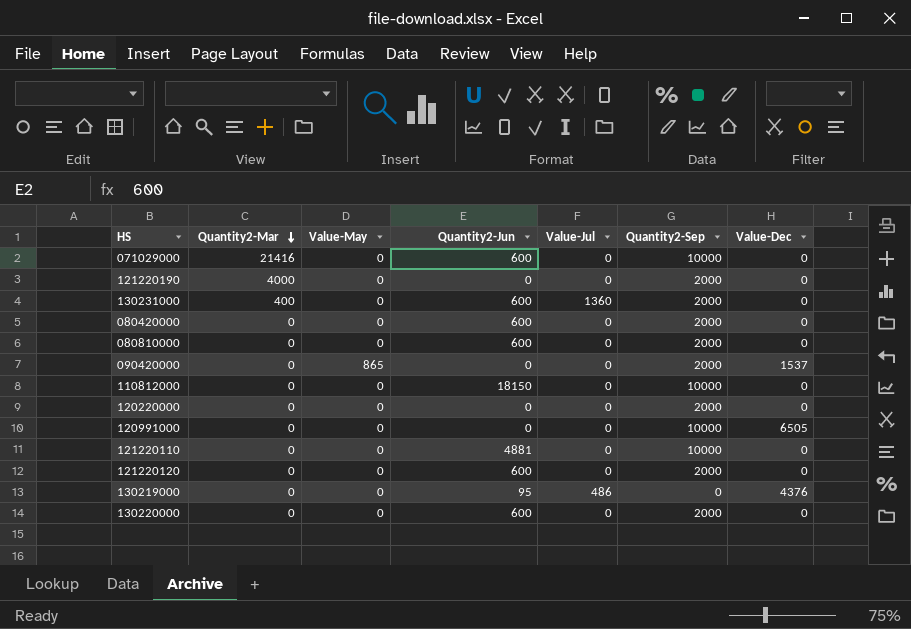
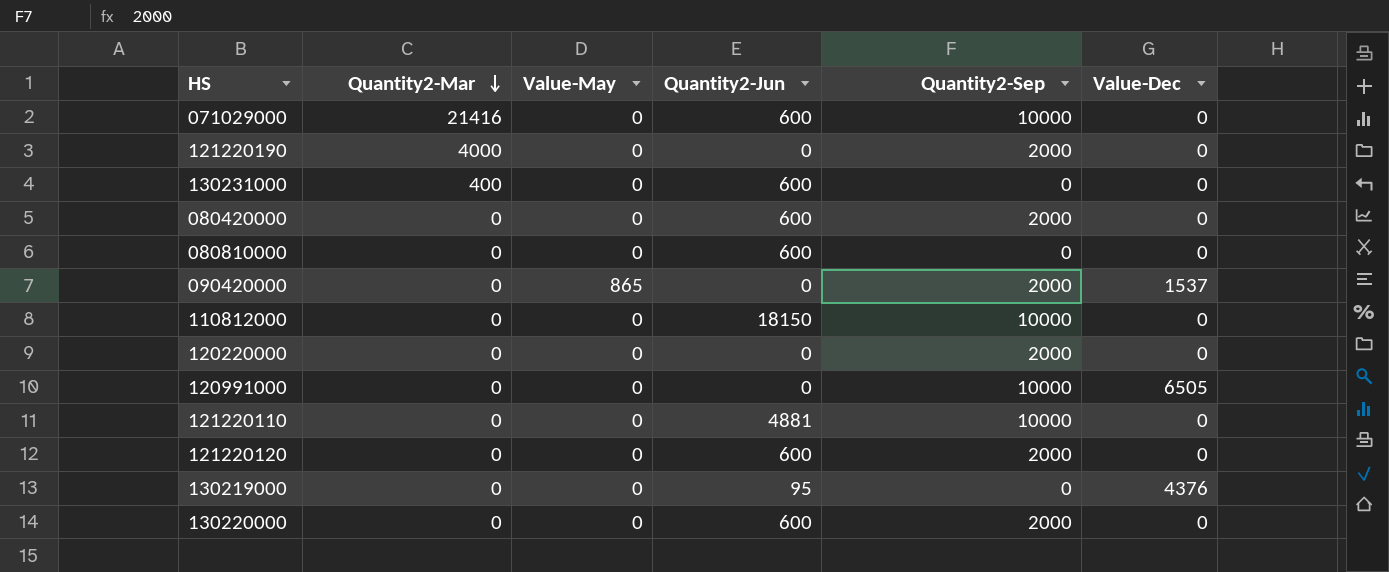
column Value-Jul | position: 5 -> none
130231000 | Quantity2-Sep: 2000 -> 0
080810000 | Quantity2-Sep: 2000 -> 0

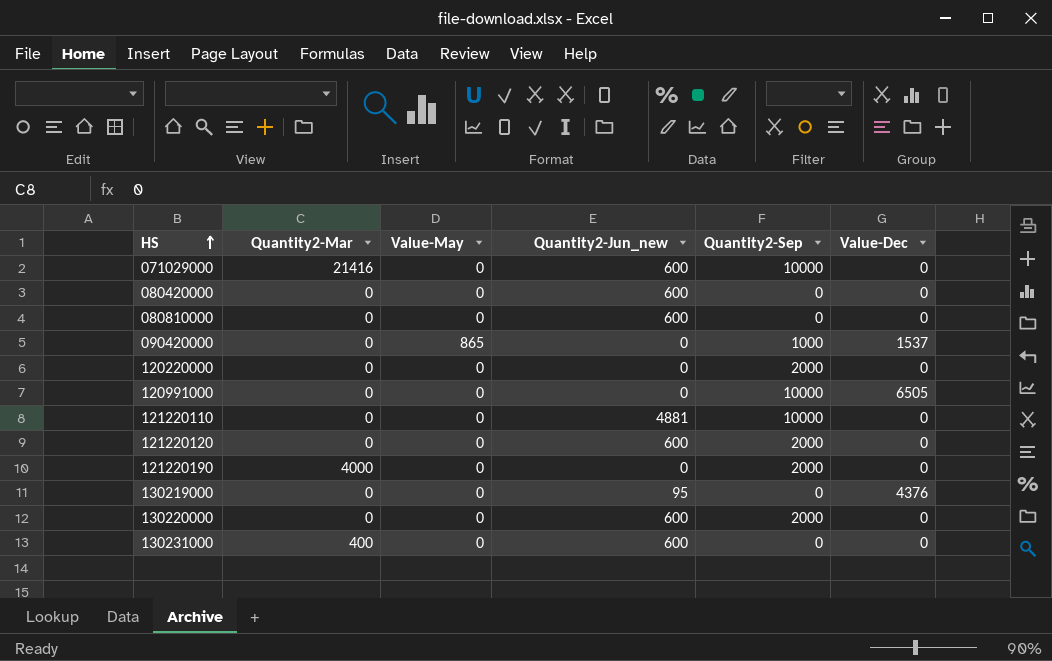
row order: Quantity2-Mar descending -> HS ascending
column name: Quantity2-Jun -> Quantity2-Jun_new
row 110812000: 0 | 0 | 18150 | 10000 | 0 -> none
080420000 | Quantity2-Sep: 2000 -> 0
090420000 | Quantity2-Sep: 2000 -> 1000

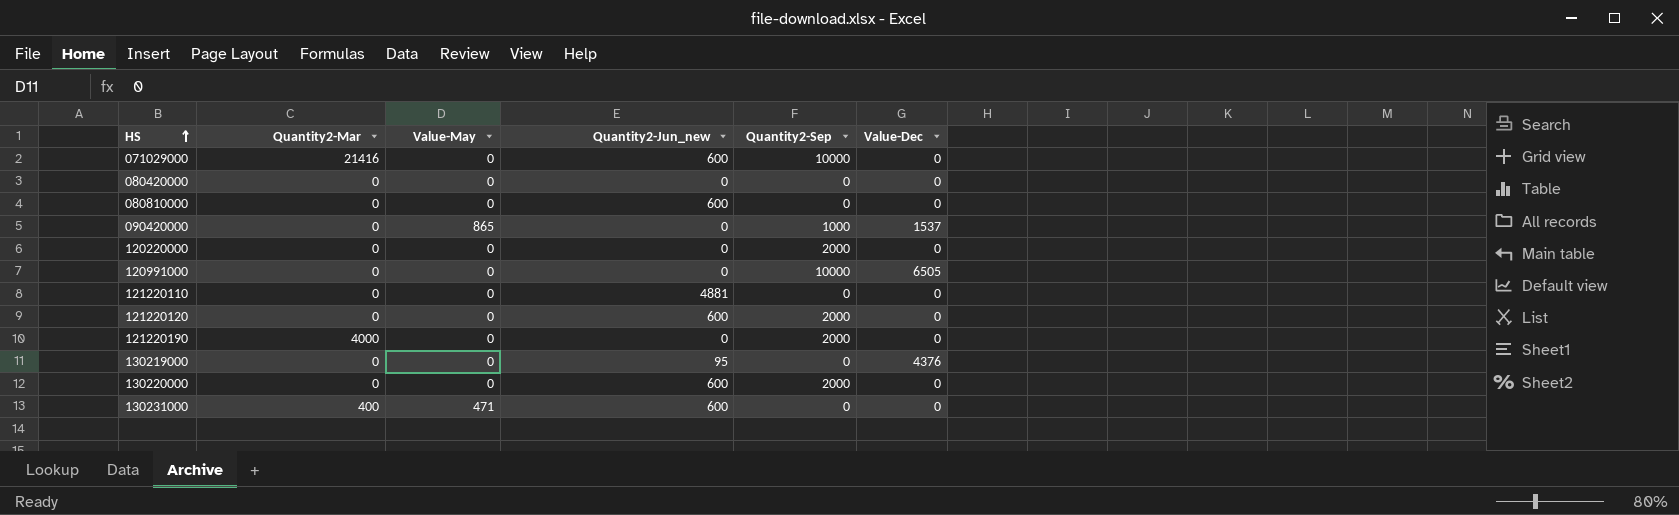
080420000 | Quantity2-Jun_new: 600 -> 0
121220110 | Quantity2-Sep: 10000 -> 0
130231000 | Value-May: 0 -> 471

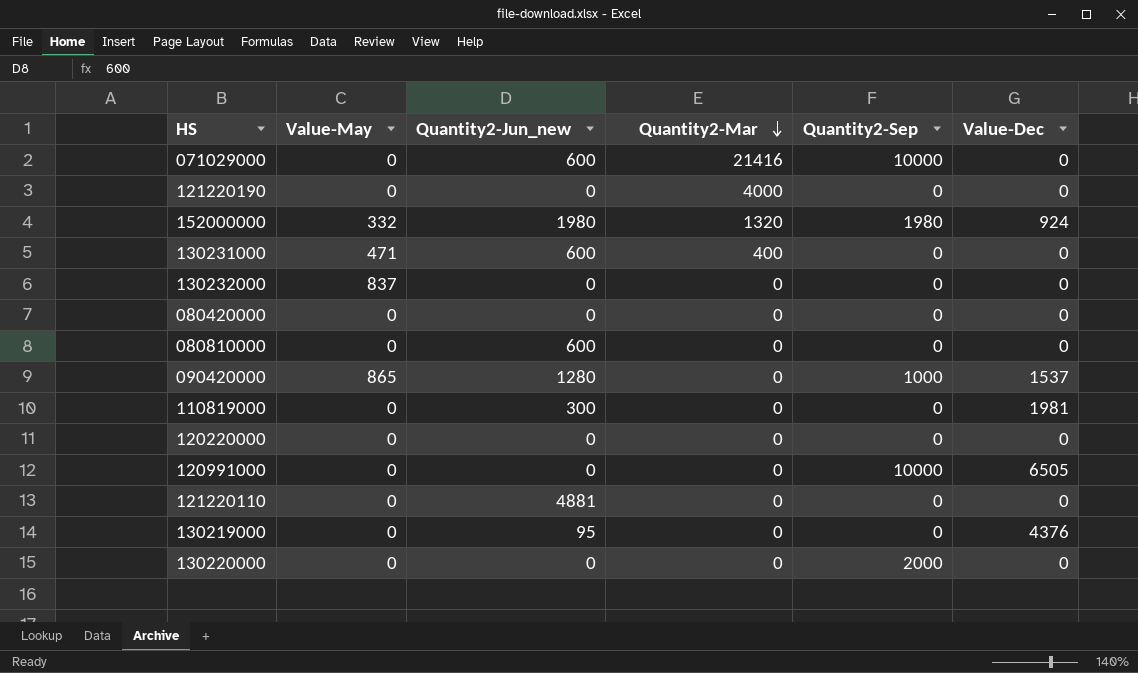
row order: HS ascending -> Quantity2-Mar descending
column Quantity2-Mar | position: 2 -> 4
row 121220120: 0 | 0 | 600 | 2000 | 0 -> none
121220190 | Quantity2-Sep: 2000 -> 0
row 152000000: none -> 332 | 1980 | 1320 | 1980 | 924
row 130232000: none -> 837 | 0 | 0 | 0 | 0
090420000 | Quantity2-Jun_new: 0 -> 1280
row 110819000: none -> 0 | 300 | 0 | 0 | 1981
120220000 | Quantity2-Sep: 2000 -> 0
130220000 | Quantity2-Jun_new: 600 -> 0

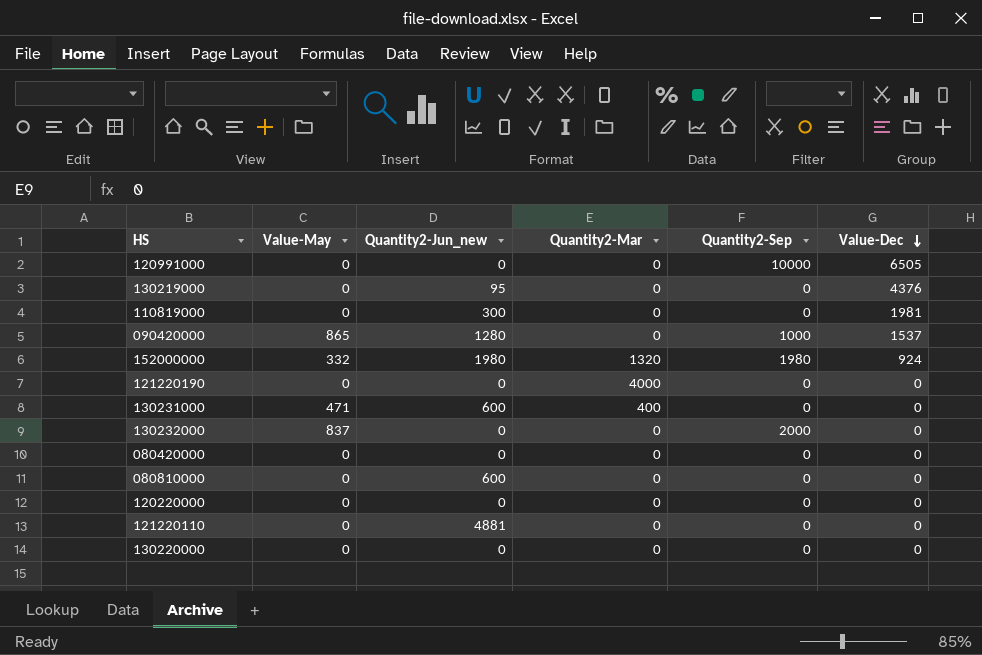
row order: Quantity2-Mar descending -> Value-Dec descending
row 071029000: 0 | 600 | 21416 | 10000 | 0 -> none
130232000 | Quantity2-Sep: 0 -> 2000
130220000 | Quantity2-Sep: 2000 -> 0

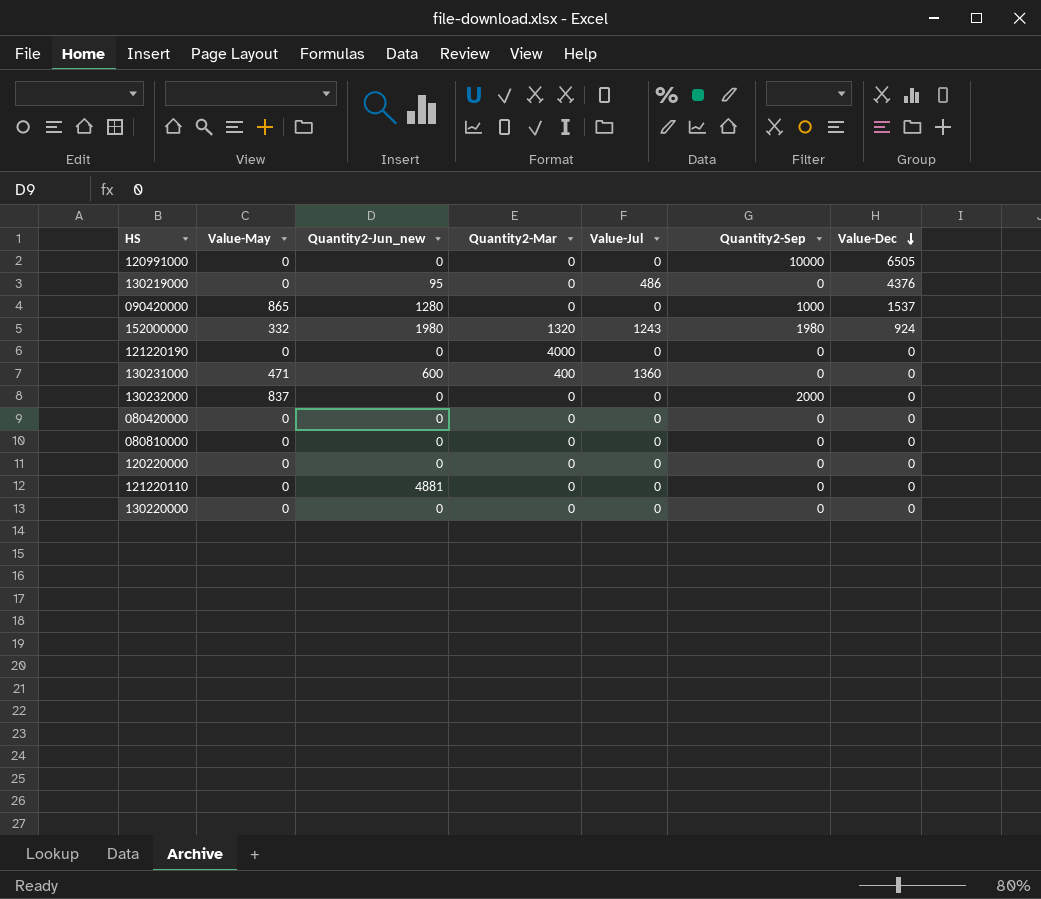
column Value-Jul | position: none -> 5
row 110819000: 0 | 300 | 0 | 0 | 1981 -> none
080810000 | Quantity2-Jun_new: 600 -> 0

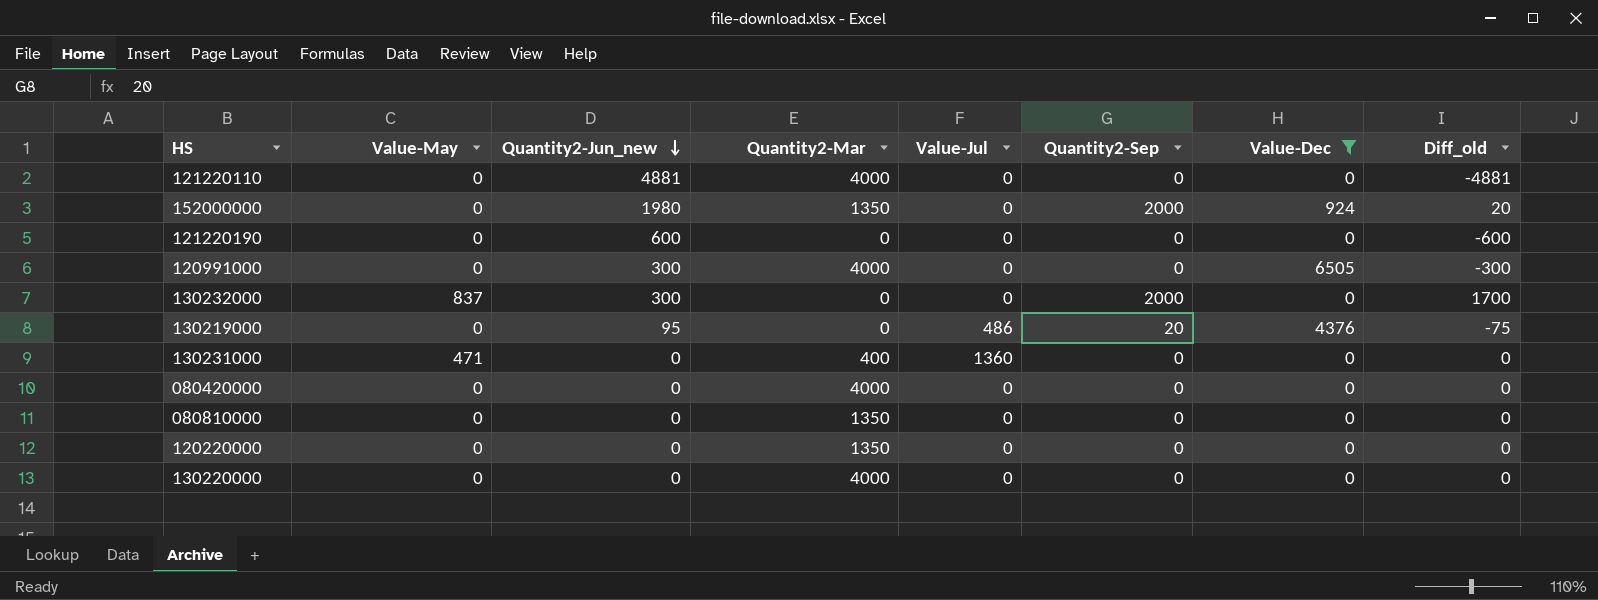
filter: none -> Value-Dec != 1537
row order: Value-Dec descending -> Quantity2-Jun_new descending
column Diff_old | formula: none -> [Quantity2-Sep] - [Quantity2-Jun_new]
121220110 | Quantity2-Mar: 0 -> 4000
152000000 | Value-May: 332 -> 0
152000000 | Quantity2-Mar: 1320 -> 1350
152000000 | Value-Jul: 1243 -> 0
152000000 | Quantity2-Sep: 1980 -> 2000
121220190 | Quantity2-Jun_new: 0 -> 600
121220190 | Quantity2-Mar: 4000 -> 0
120991000 | Quantity2-Jun_new: 0 -> 300
120991000 | Quantity2-Mar: 0 -> 4000
120991000 | Quantity2-Sep: 10000 -> 0
130232000 | Quantity2-Jun_new: 0 -> 300
130219000 | Quantity2-Sep: 0 -> 20
130231000 | Quantity2-Jun_new: 600 -> 0
080420000 | Quantity2-Mar: 0 -> 4000
080810000 | Quantity2-Mar: 0 -> 1350
120220000 | Quantity2-Mar: 0 -> 1350
130220000 | Quantity2-Mar: 0 -> 4000

